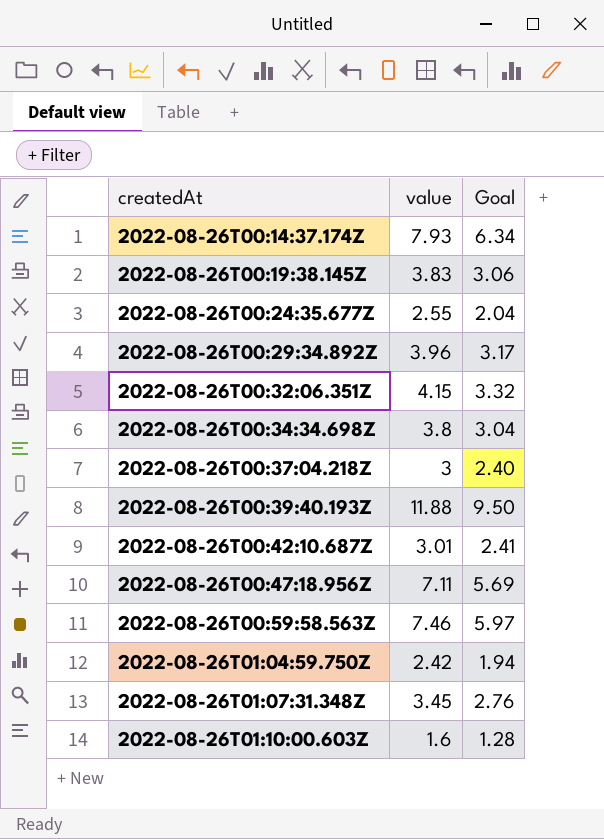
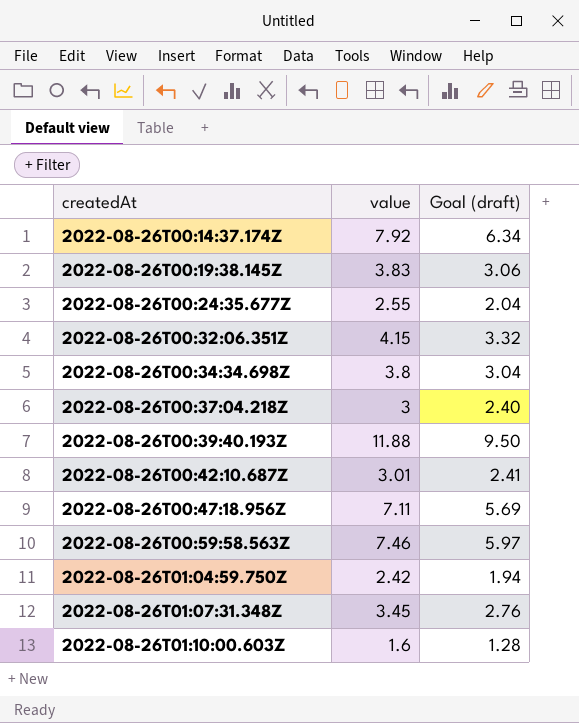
column name: Goal -> Goal (draft)
row 2022-08-26T00:29:34.892Z: 3.96 | 3.17 -> none
2022-08-26T00:14:37.174Z | value: 7.93 -> 7.92

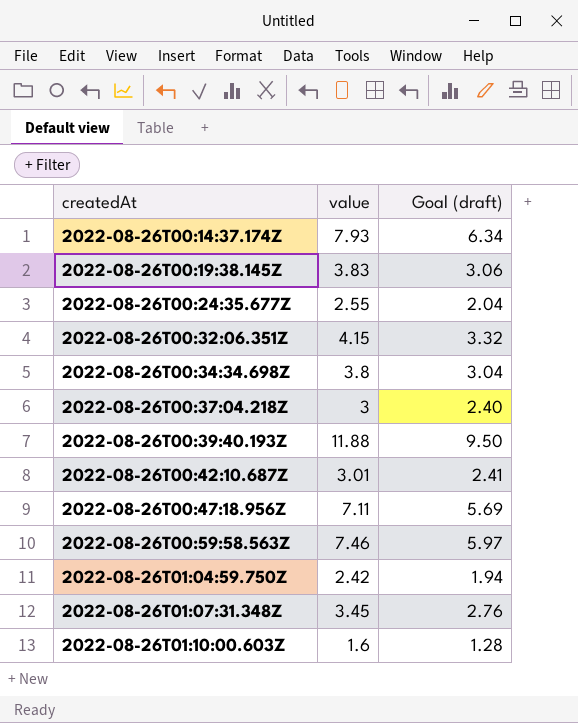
2022-08-26T00:14:37.174Z | value: 7.92 -> 7.93

